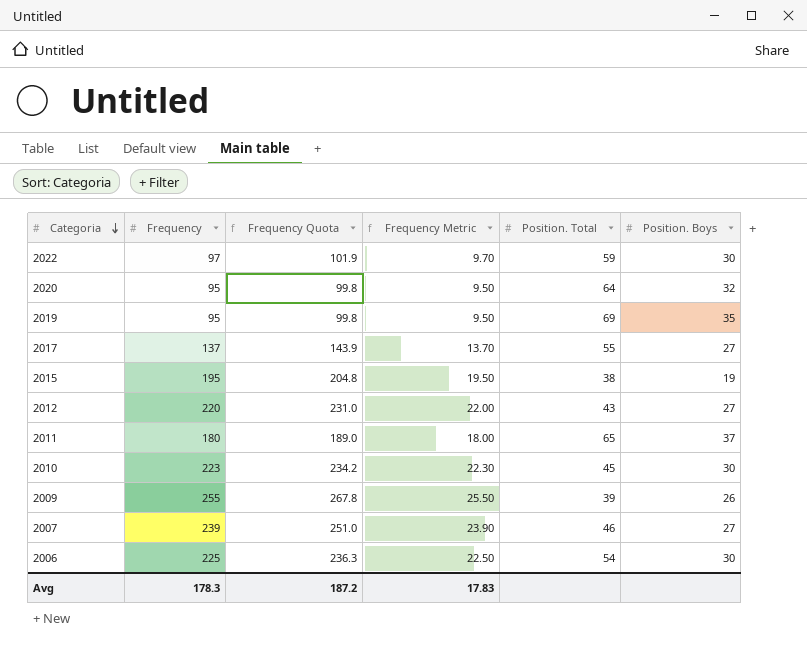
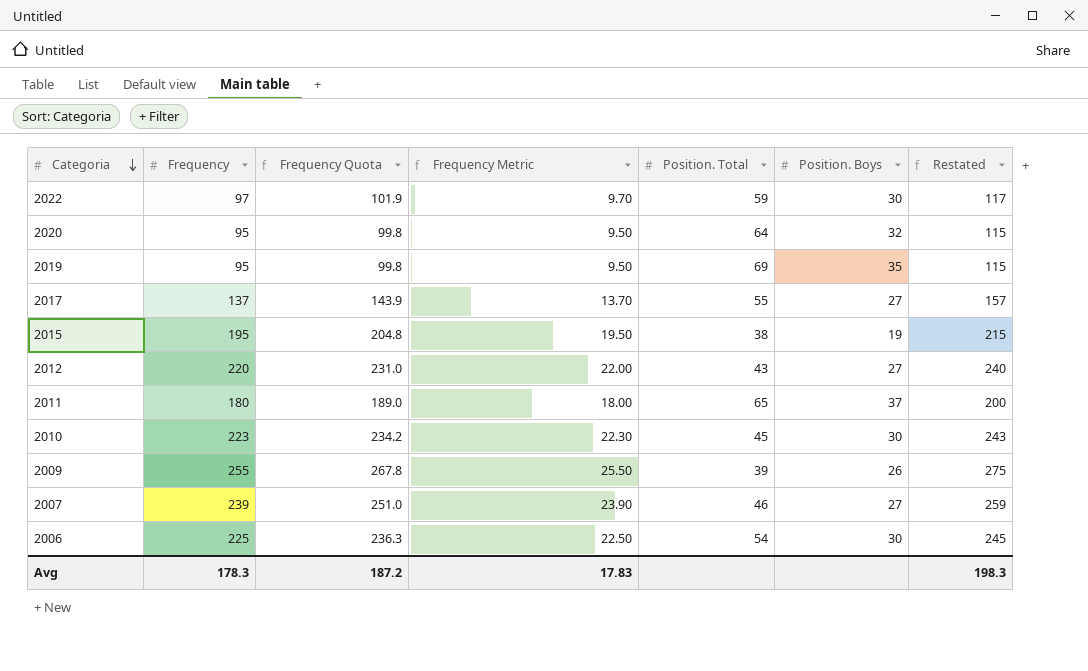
column Restated | formula: none -> [Frequency] + 20

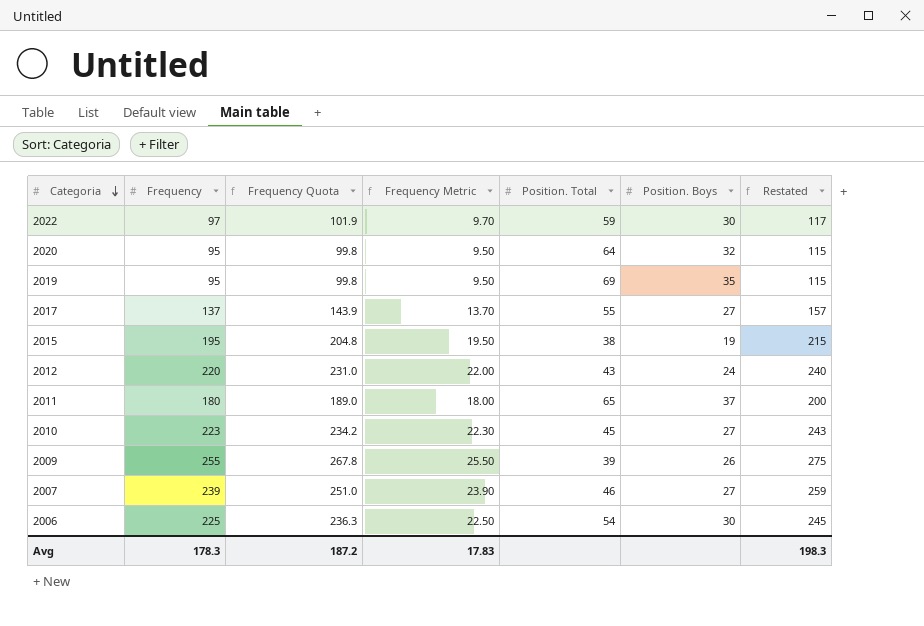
2012 | Position. Boys: 27 -> 24
2010 | Position. Boys: 30 -> 27

